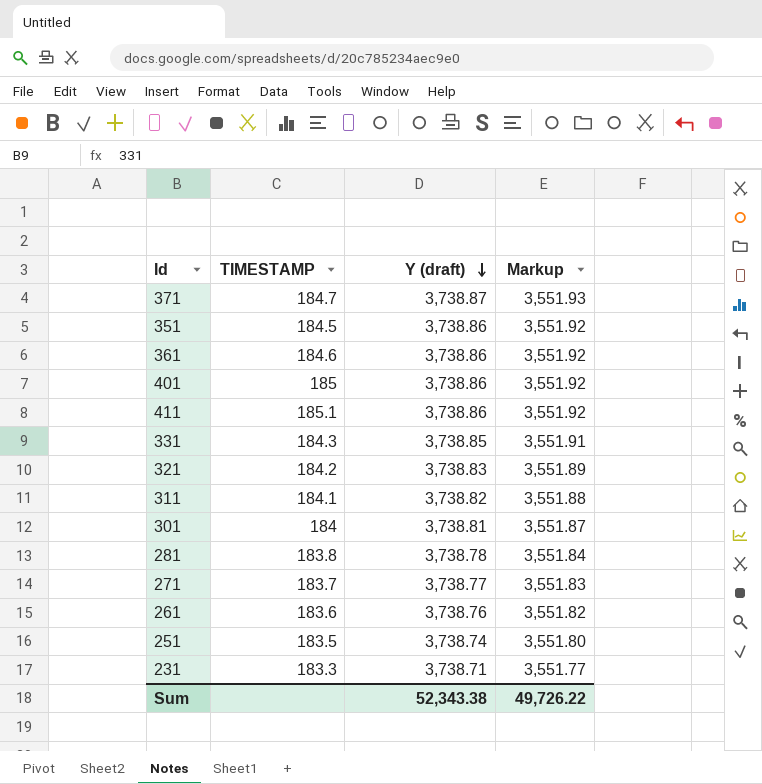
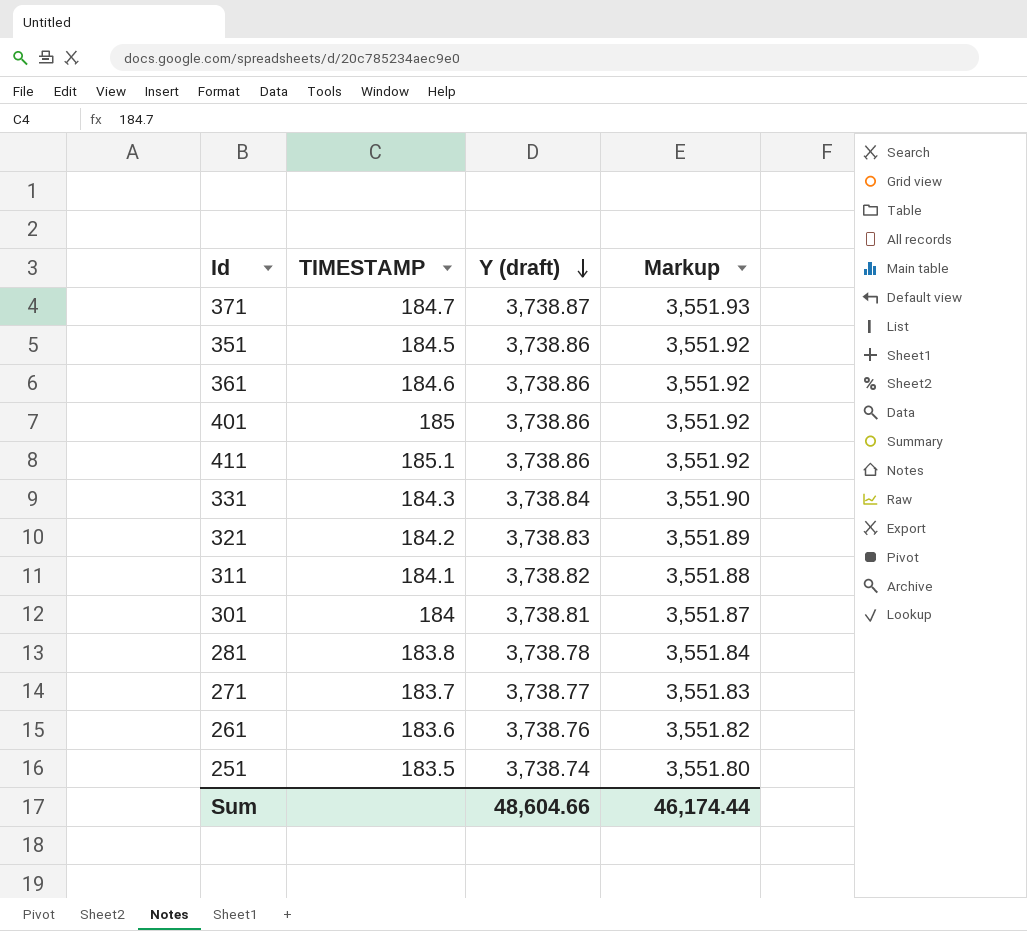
row 231: 183.3 | 3,738.71 | 3,551.77 -> none
331 | Y (draft): 3,738.85 -> 3,738.84
331 | Markup: 3,551.91 -> 3,551.90
Sum | Y (draft): 52,343.38 -> 48,604.66
Sum | Markup: 49,726.22 -> 46,174.44

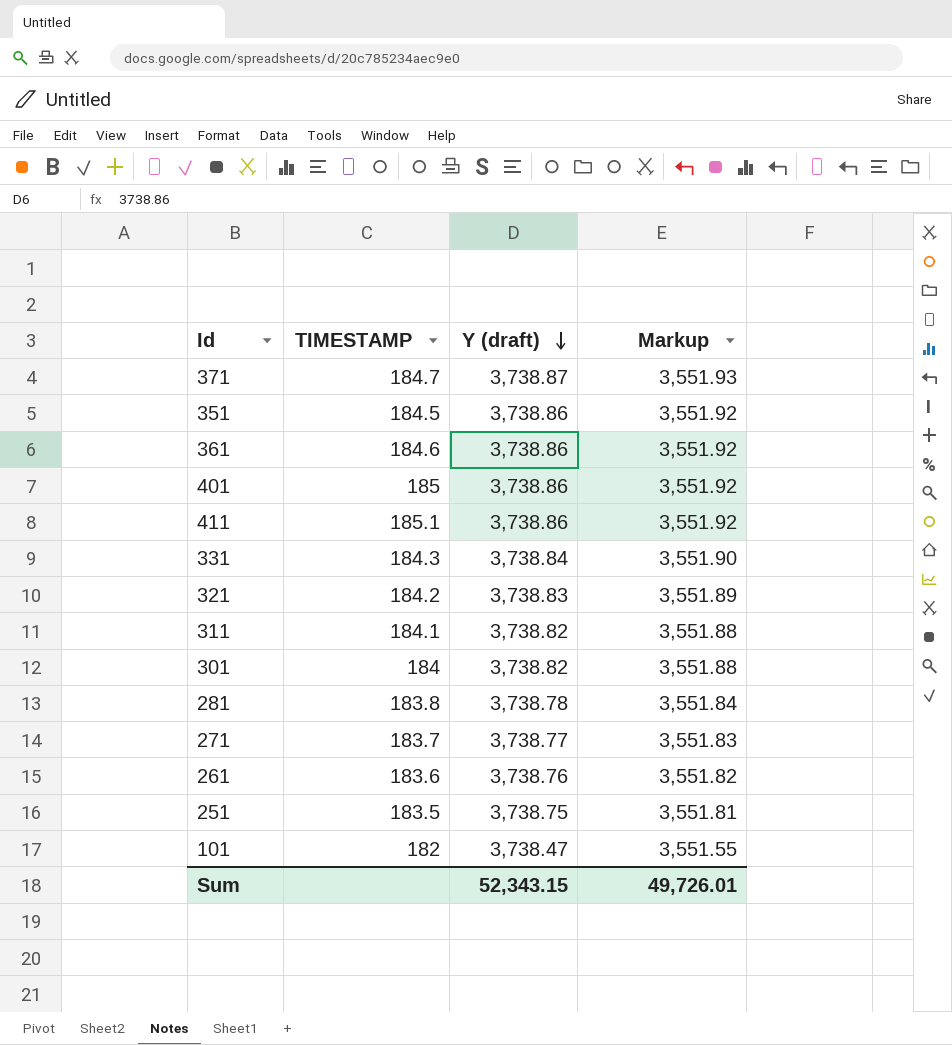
301 | Y (draft): 3,738.81 -> 3,738.82
301 | Markup: 3,551.87 -> 3,551.88
251 | Y (draft): 3,738.74 -> 3,738.75
251 | Markup: 3,551.80 -> 3,551.81
row 101: none -> 182 | 3,738.47 | 3,551.55
Sum | Y (draft): 48,604.66 -> 52,343.15
Sum | Markup: 46,174.44 -> 49,726.01

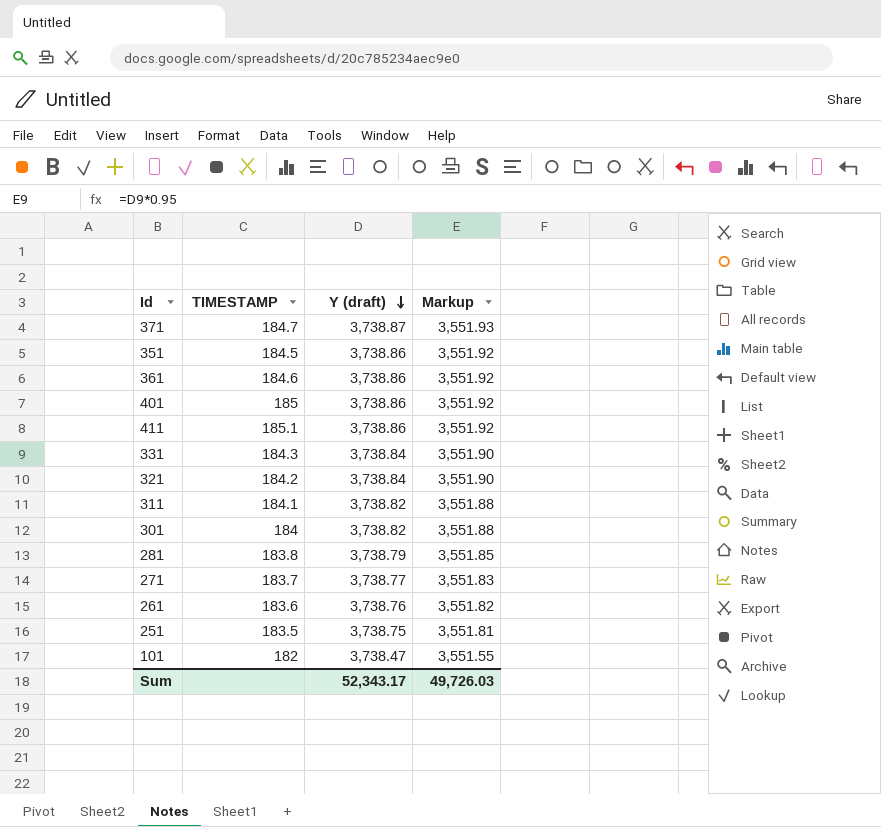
321 | Y (draft): 3,738.83 -> 3,738.84
321 | Markup: 3,551.89 -> 3,551.90
281 | Y (draft): 3,738.78 -> 3,738.79
281 | Markup: 3,551.84 -> 3,551.85
Sum | Y (draft): 52,343.15 -> 52,343.17
Sum | Markup: 49,726.01 -> 49,726.03

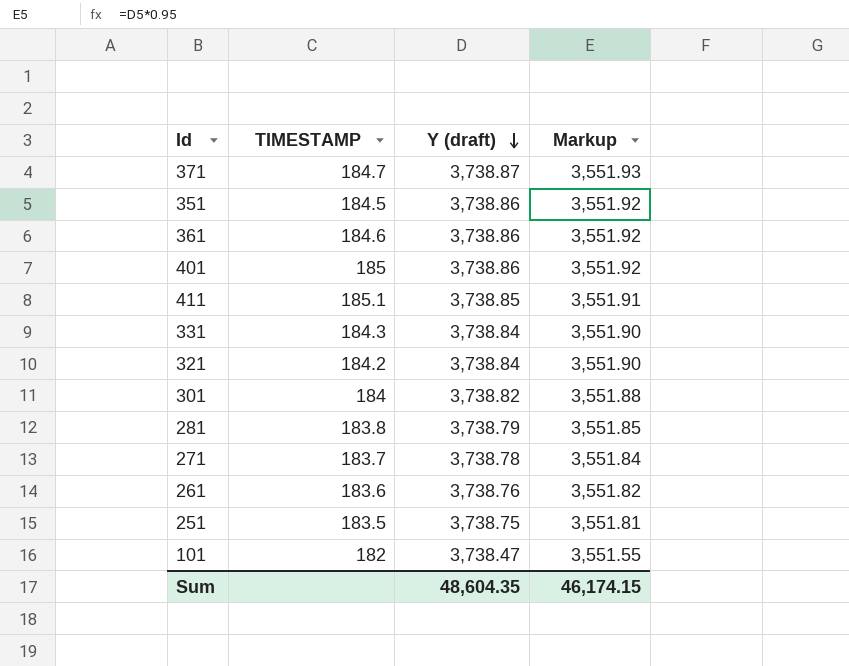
row 311: 184.1 | 3,738.82 | 3,551.88 -> none
411 | Y (draft): 3,738.86 -> 3,738.85
411 | Markup: 3,551.92 -> 3,551.91
271 | Y (draft): 3,738.77 -> 3,738.78
271 | Markup: 3,551.83 -> 3,551.84
Sum | Y (draft): 52,343.17 -> 48,604.35
Sum | Markup: 49,726.03 -> 46,174.15

